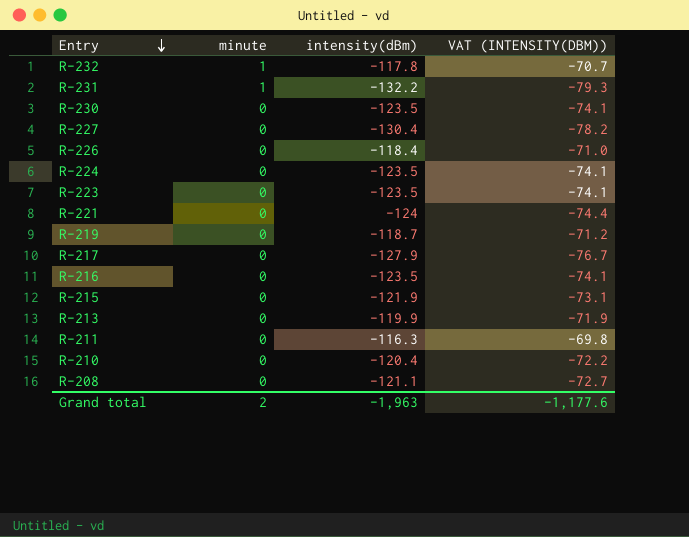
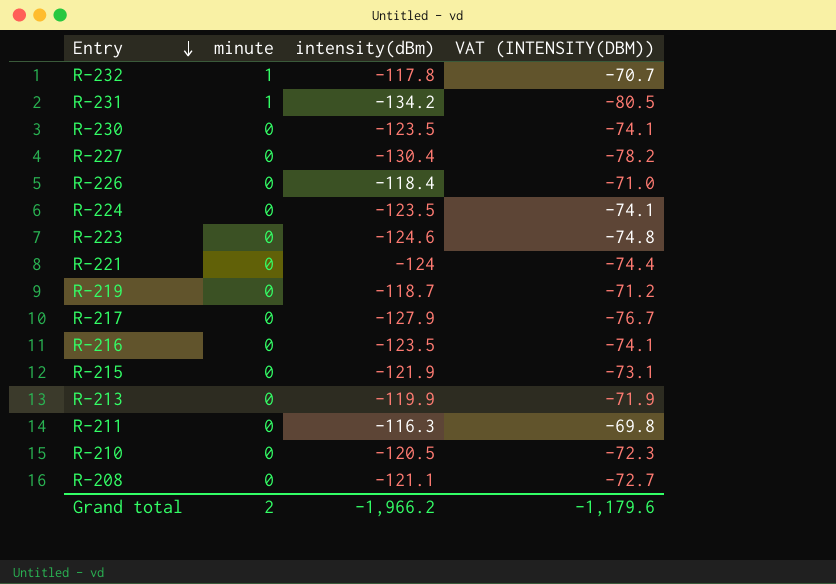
R-231 | intensity(dBm): -132.2 -> -134.2
R-231 | VAT (INTENSITY(DBM)): -79.3 -> -80.5
R-223 | intensity(dBm): -123.5 -> -124.6
R-223 | VAT (INTENSITY(DBM)): -74.1 -> -74.8
R-210 | intensity(dBm): -120.4 -> -120.5
R-210 | VAT (INTENSITY(DBM)): -72.2 -> -72.3
Grand total | intensity(dBm): -1,963 -> -1,966.2
Grand total | VAT (INTENSITY(DBM)): -1,177.6 -> -1,179.6

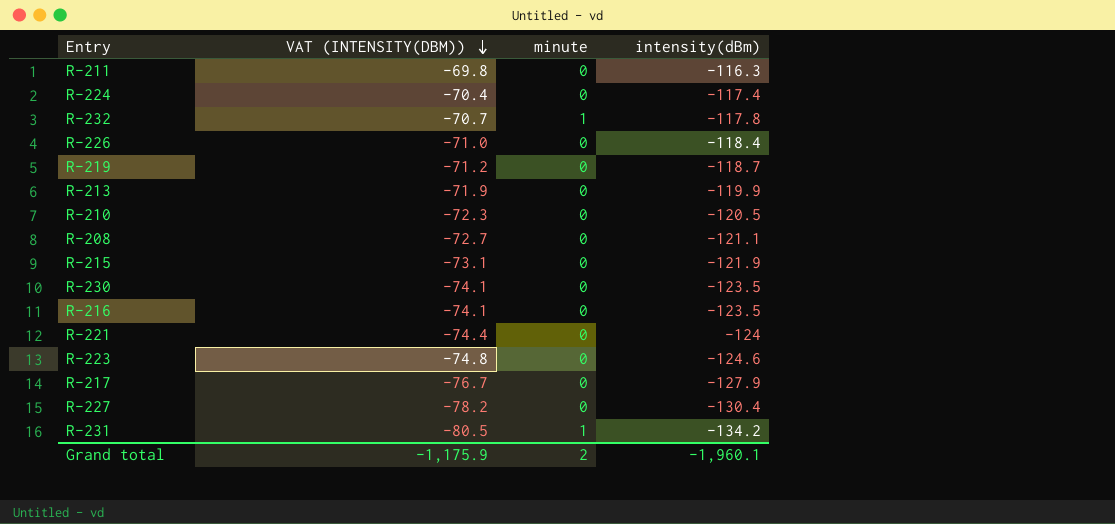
row order: Entry descending -> VAT (INTENSITY(DBM)) descending
column VAT (INTENSITY(DBM)) | position: 4 -> 2
R-224 | VAT (INTENSITY(DBM)): -74.1 -> -70.4
R-224 | intensity(dBm): -123.5 -> -117.4
Grand total | VAT (INTENSITY(DBM)): -1,179.6 -> -1,175.9
Grand total | intensity(dBm): -1,966.2 -> -1,960.1

